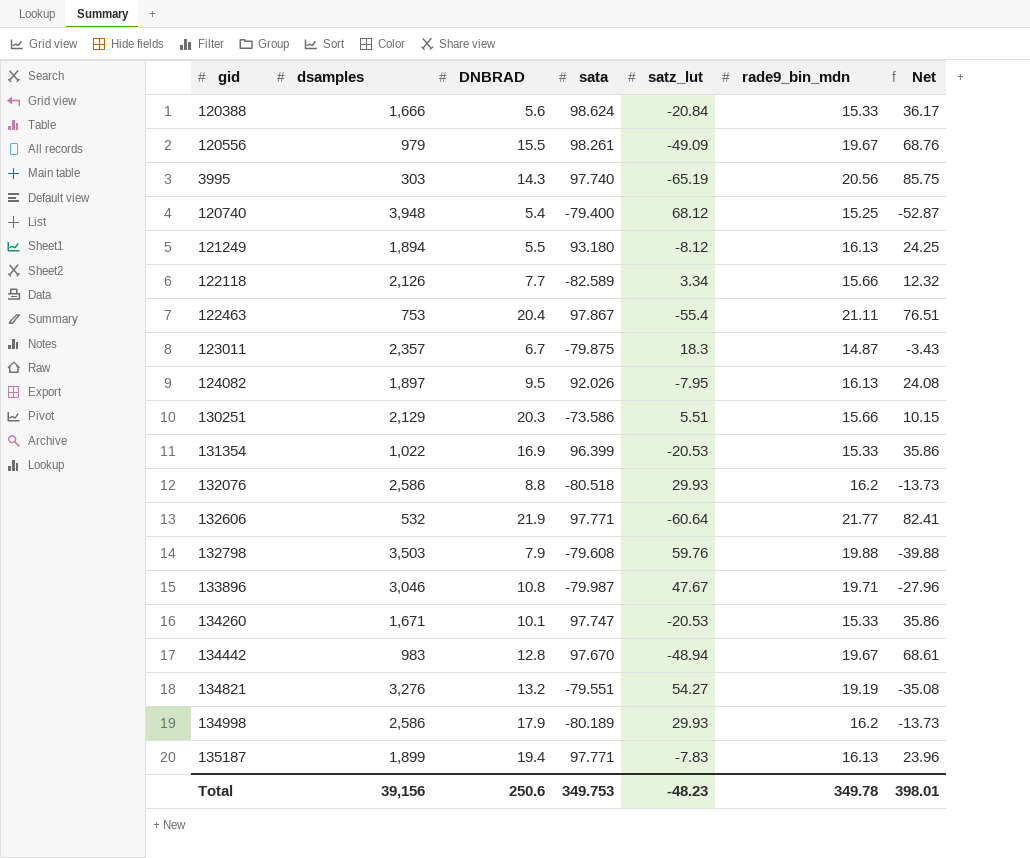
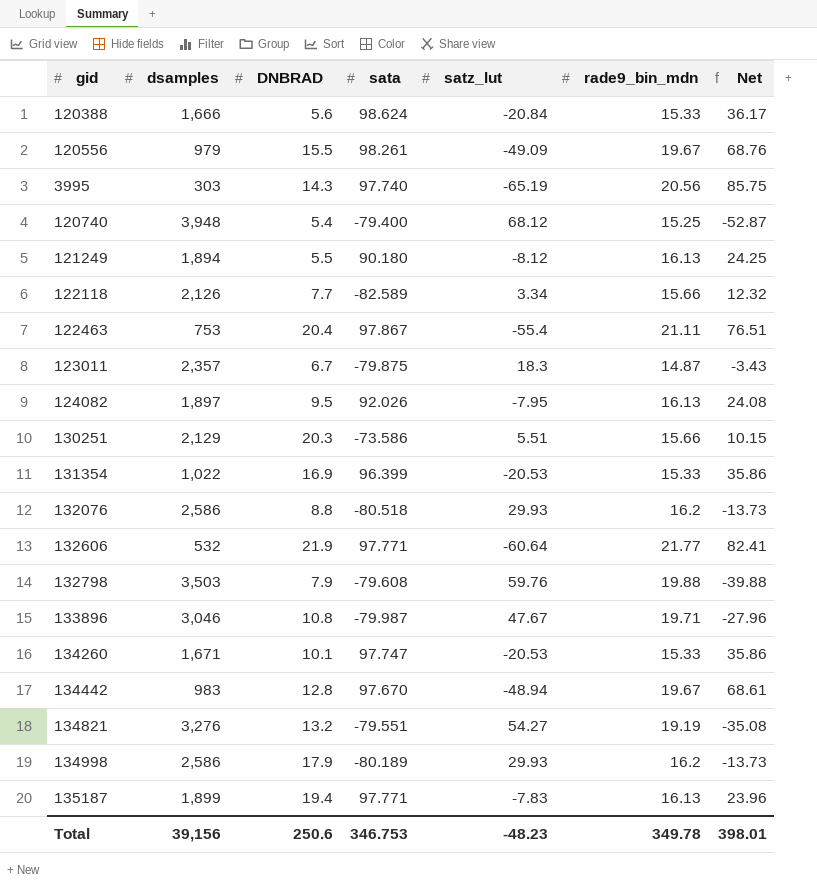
121249 | sata: 93.180 -> 90.180
Total | sata: 349.753 -> 346.753

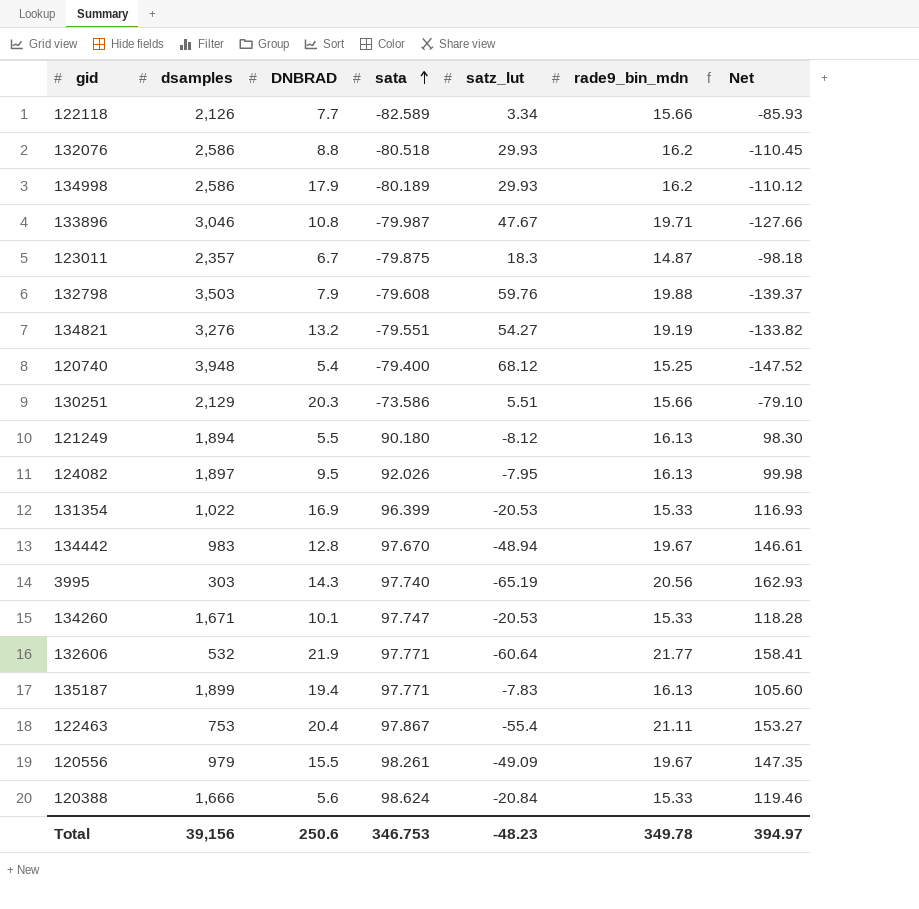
row order: none -> sata ascending
column Net | formula: [rade9_bin_mdn] - [satz_lut] -> [sata] - [satz_lut]
Total | Net: 398.01 -> 394.97

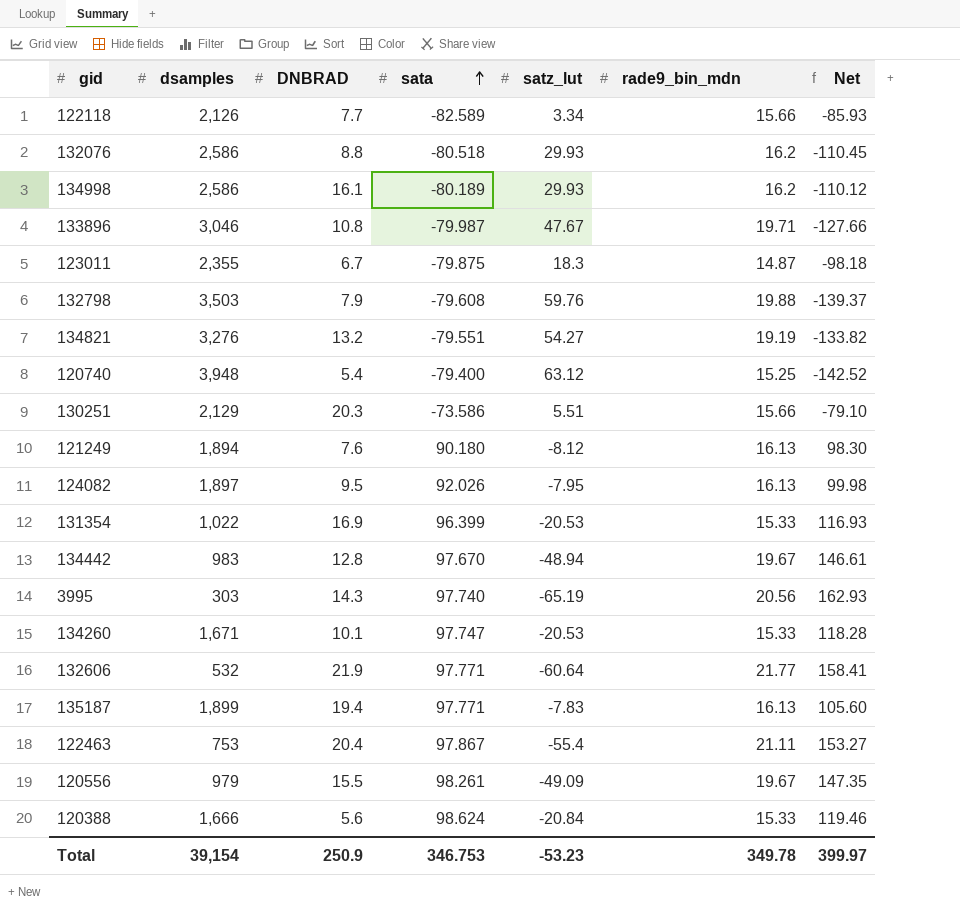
134998 | DNBRAD: 17.9 -> 16.1
123011 | dsamples: 2,357 -> 2,355
120740 | satz_lut: 68.12 -> 63.12
120740 | Net: -147.52 -> -142.52
121249 | DNBRAD: 5.5 -> 7.6
Total | dsamples: 39,156 -> 39,154
Total | DNBRAD: 250.6 -> 250.9
Total | satz_lut: -48.23 -> -53.23
Total | Net: 394.97 -> 399.97

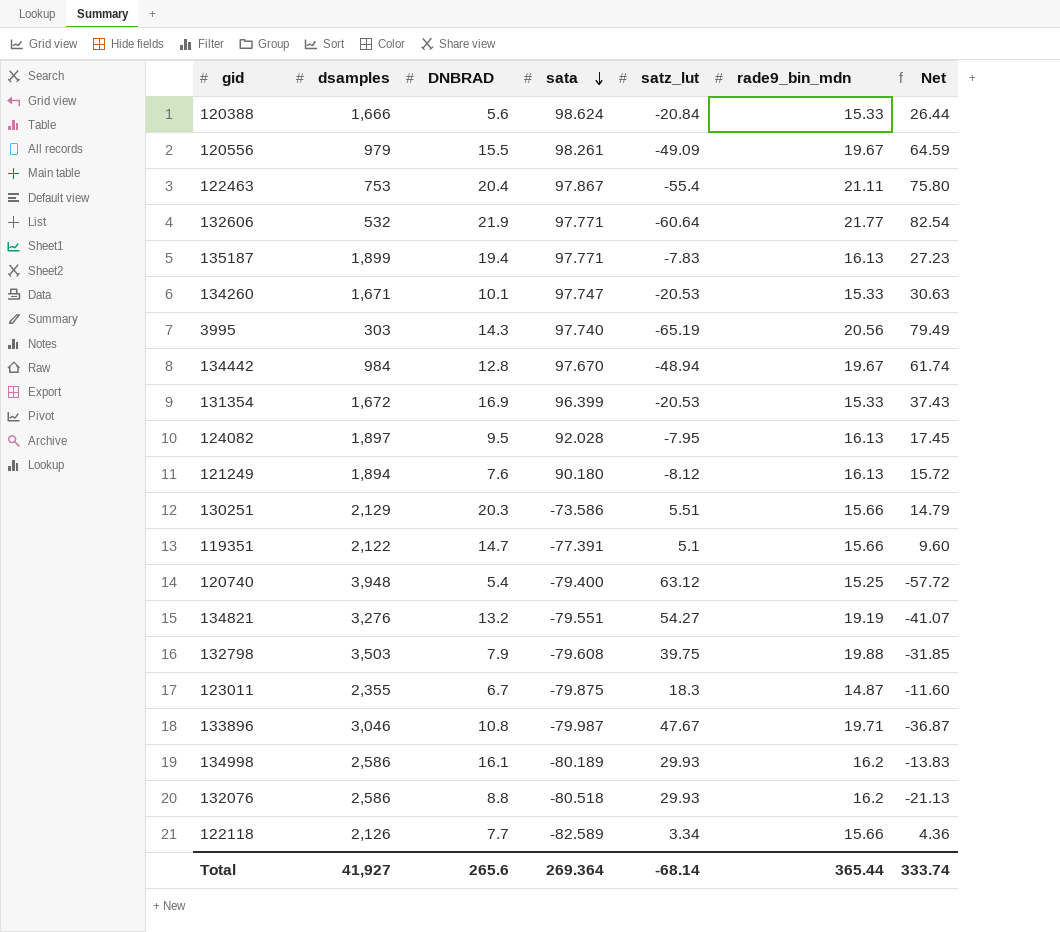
row order: sata ascending -> sata descending
column Net | formula: [sata] - [satz_lut] -> [DNBRAD] - [satz_lut]
134442 | dsamples: 983 -> 984
131354 | dsamples: 1,022 -> 1,672
124082 | sata: 92.026 -> 92.028
row 119351: none -> 2,122 | 14.7 | -77.391 | 5.1 | 15.66 | 9.60
132798 | satz_lut: 59.76 -> 39.75
Total | dsamples: 39,154 -> 41,927
Total | DNBRAD: 250.9 -> 265.6
Total | sata: 346.753 -> 269.364
Total | satz_lut: -53.23 -> -68.14
Total | rade9_bin_mdn: 349.78 -> 365.44
Total | Net: 399.97 -> 333.74

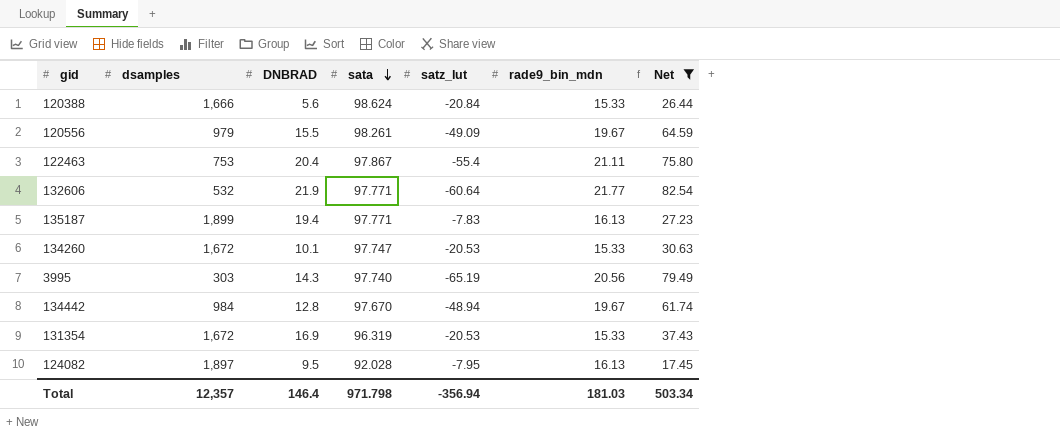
filter: none -> Net >= 17.45
134260 | dsamples: 1,671 -> 1,672
131354 | sata: 96.399 -> 96.319
Total | dsamples: 41,927 -> 12,357
Total | DNBRAD: 265.6 -> 146.4
Total | sata: 269.364 -> 971.798
Total | satz_lut: -68.14 -> -356.94
Total | rade9_bin_mdn: 365.44 -> 181.03
Total | Net: 333.74 -> 503.34

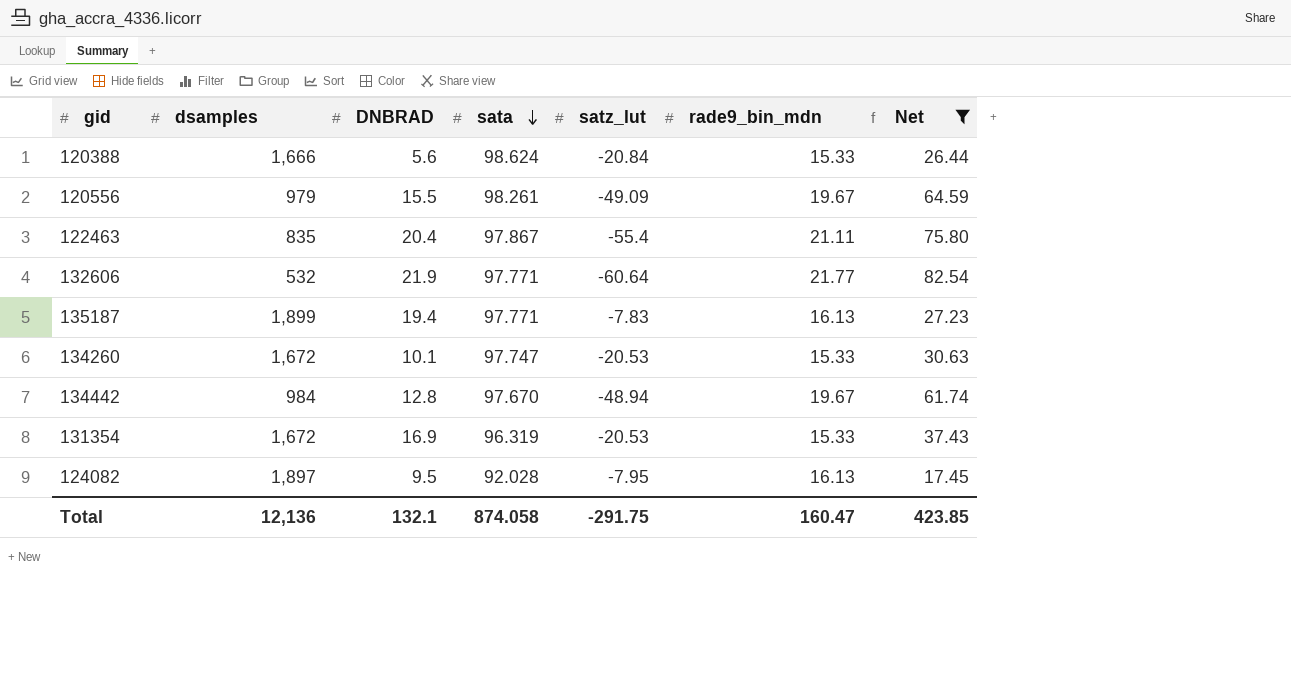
row 3995: 303 | 14.3 | 97.740 | -65.19 | 20.56 | 79.49 -> none
122463 | dsamples: 753 -> 835
Total | dsamples: 12,357 -> 12,136
Total | DNBRAD: 146.4 -> 132.1
Total | sata: 971.798 -> 874.058
Total | satz_lut: -356.94 -> -291.75
Total | rade9_bin_mdn: 181.03 -> 160.47
Total | Net: 503.34 -> 423.85

